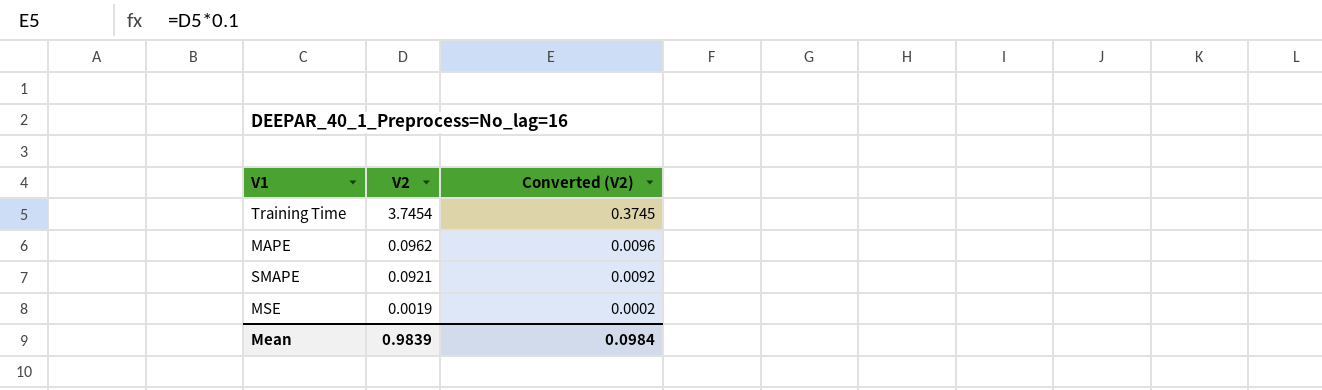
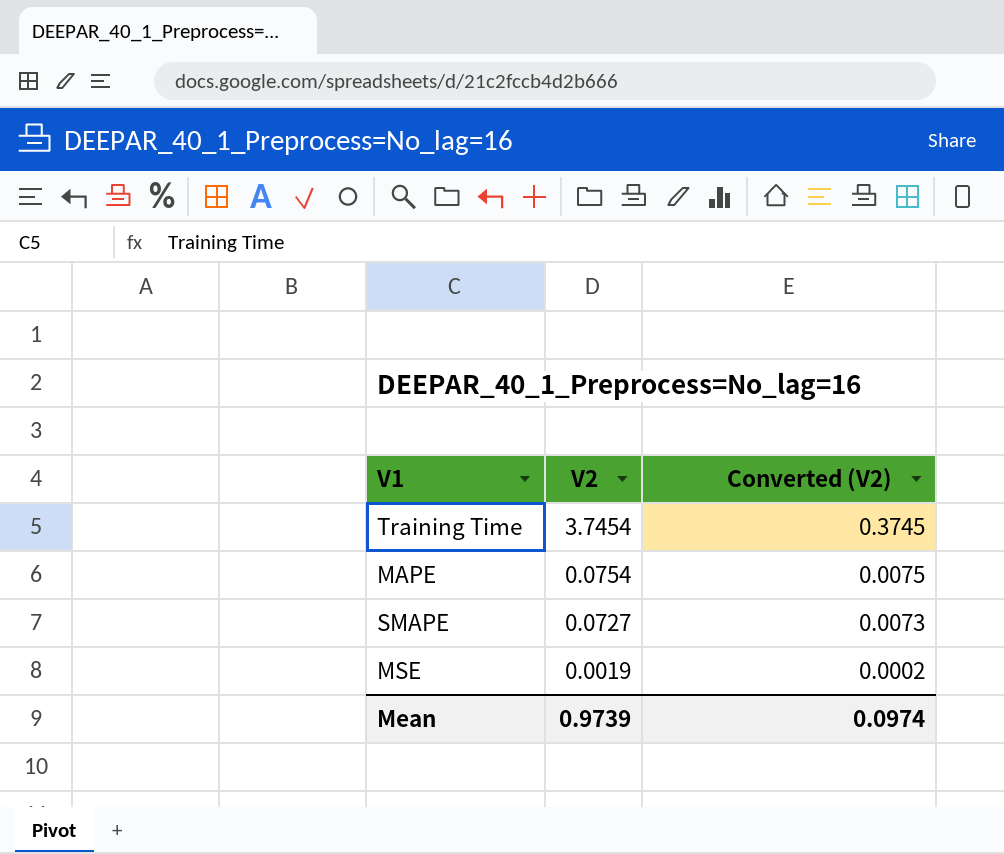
MAPE | V2: 0.0962 -> 0.0754
MAPE | Converted (V2): 0.0096 -> 0.0075
SMAPE | V2: 0.0921 -> 0.0727
SMAPE | Converted (V2): 0.0092 -> 0.0073
Mean | V2: 0.9839 -> 0.9739
Mean | Converted (V2): 0.0984 -> 0.0974

